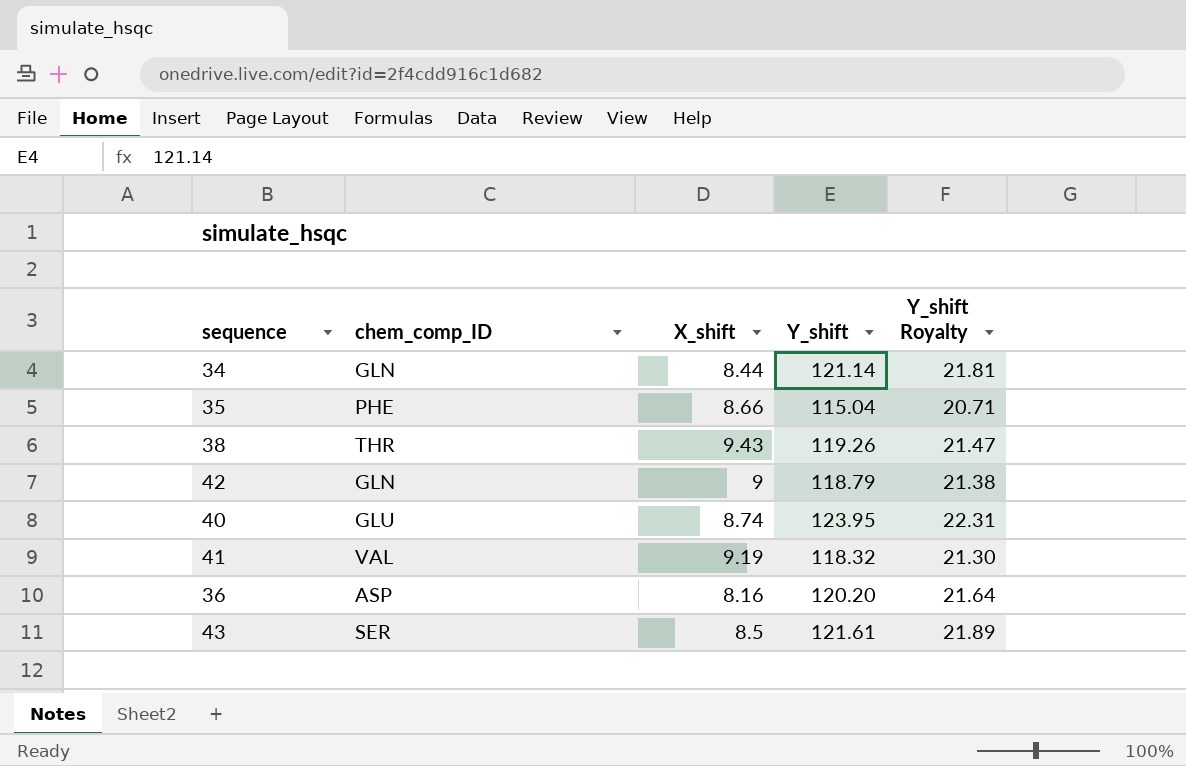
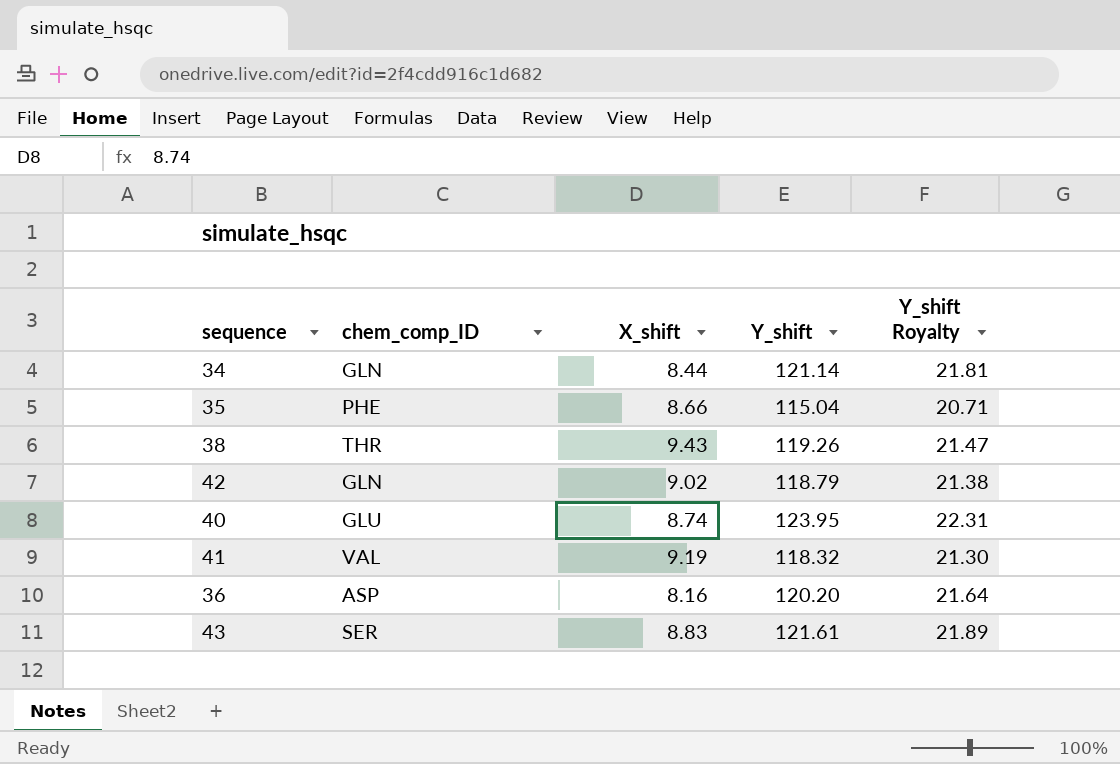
42 | X_shift: 9 -> 9.02
43 | X_shift: 8.5 -> 8.83

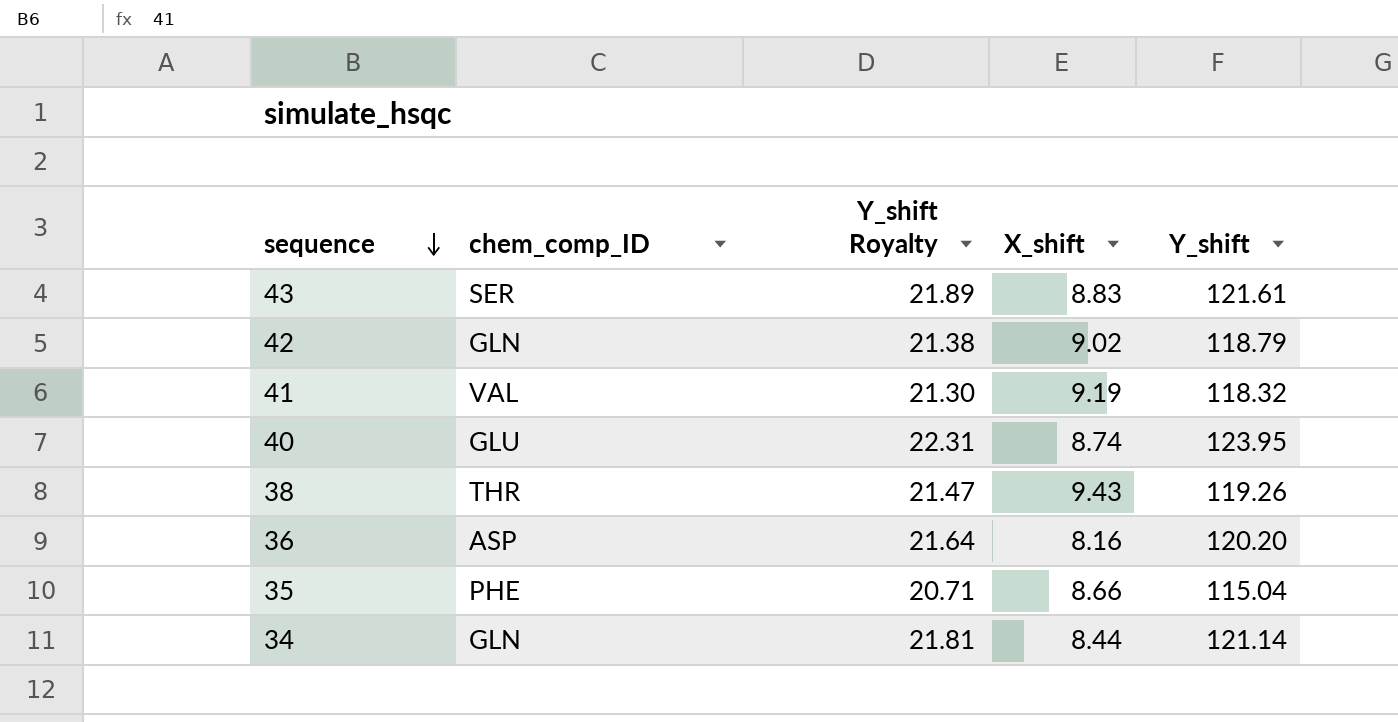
row order: none -> sequence descending
column Y_shift Royalty | position: 5 -> 3

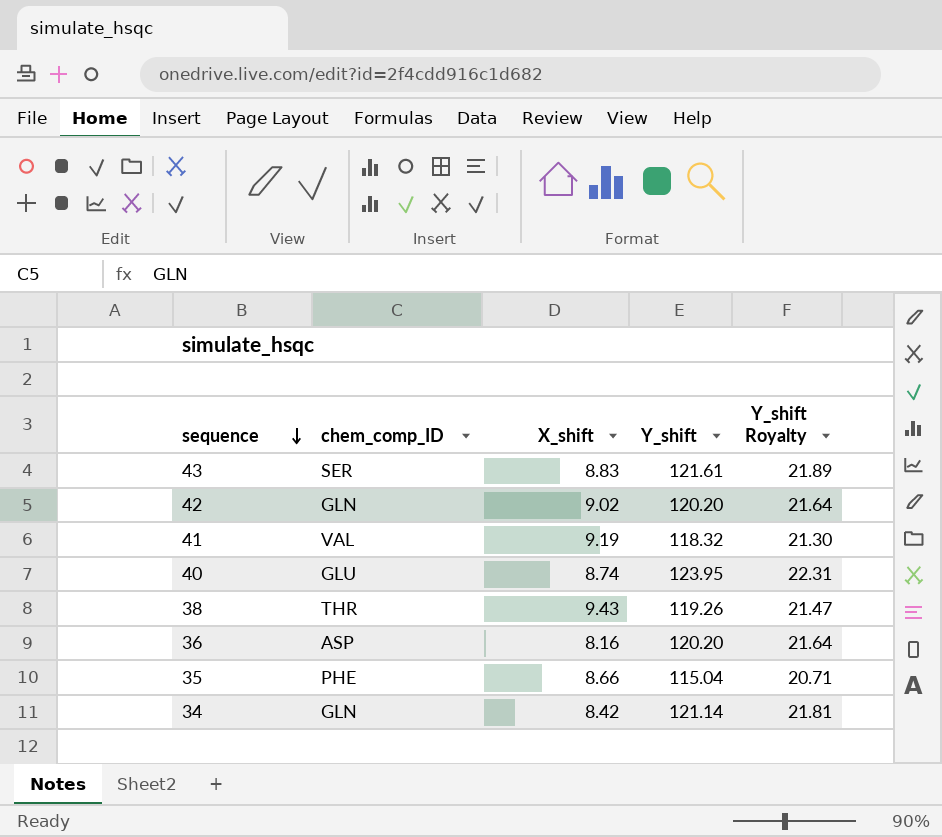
column Y_shift Royalty | position: 3 -> 5
42 | Y_shift: 118.79 -> 120.20
42 | Y_shift Royalty: 21.38 -> 21.64
34 | X_shift: 8.44 -> 8.42

